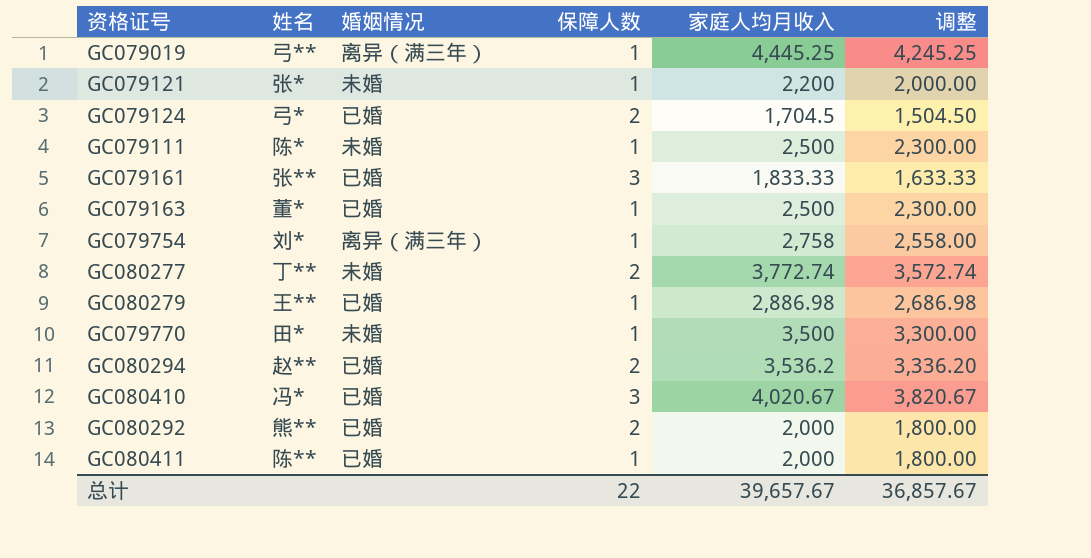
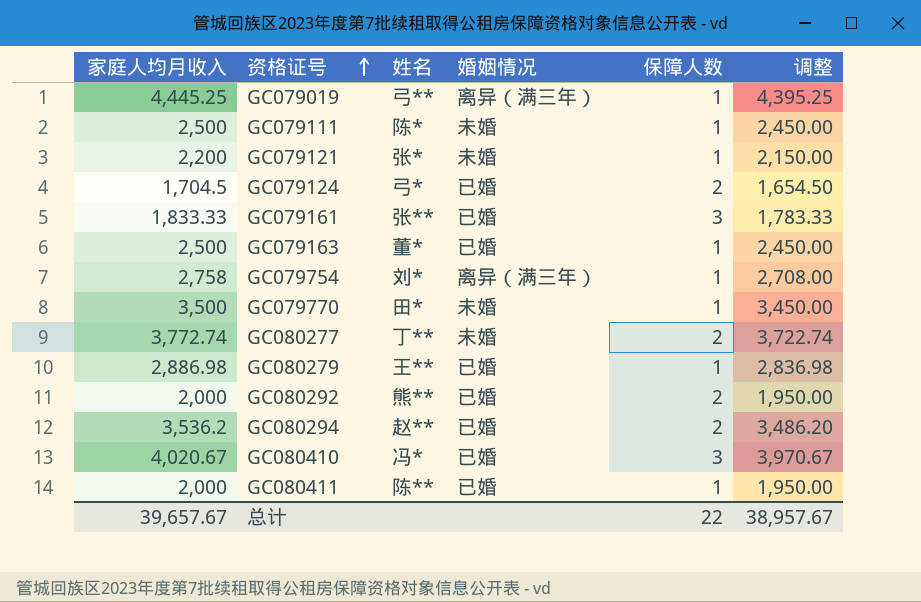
row order: none -> 资格证号 ascending
column 家庭人均月收入 | position: 5 -> 1
column 调整 | formula: [家庭人均月收入] - 200 -> [家庭人均月收入] - 50
总计 | 调整: 36,857.67 -> 38,957.67

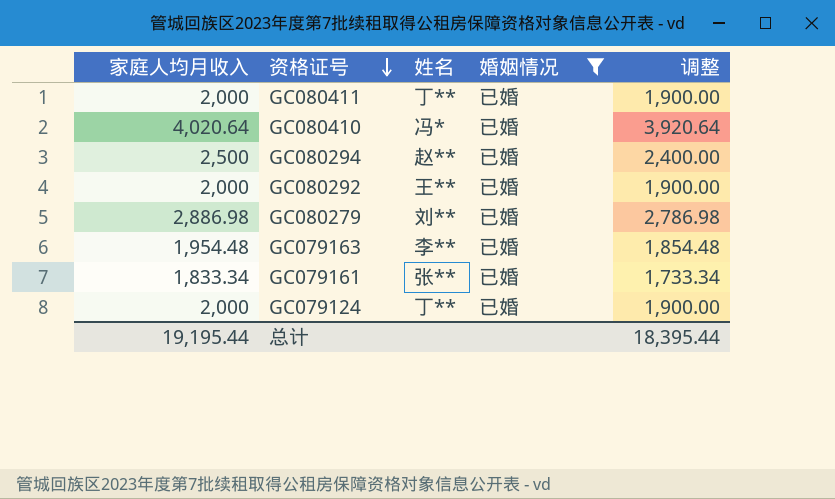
filter: none -> 婚姻情况 = 已婚
row order: 资格证号 ascending -> 资格证号 descending
column 保障人数 | position: 5 -> none
column 调整 | formula: [家庭人均月收入] - 50 -> [家庭人均月收入] - 100
GC080411 | 姓名: 陈** -> 丁**
GC080410 | 家庭人均月收入: 4,020.67 -> 4,020.64
GC080294 | 家庭人均月收入: 3,536.2 -> 2,500
GC080292 | 姓名: 熊** -> 王**
GC080279 | 姓名: 王** -> 刘**
GC079163 | 家庭人均月收入: 2,500 -> 1,954.48
GC079163 | 姓名: 董* -> 李**
GC079161 | 家庭人均月收入: 1,833.33 -> 1,833.34
GC079124 | 家庭人均月收入: 1,704.5 -> 2,000
GC079124 | 姓名: 弓* -> 丁**
总计 | 家庭人均月收入: 39,657.67 -> 19,195.44
总计 | 调整: 38,957.67 -> 18,395.44

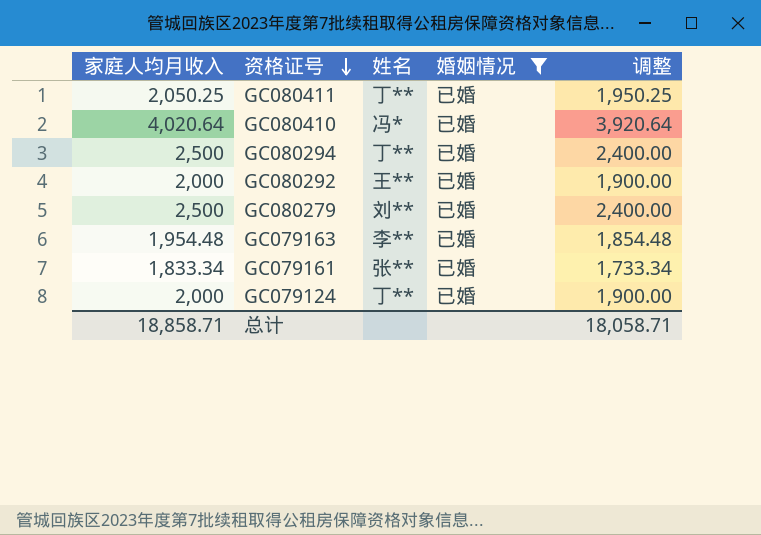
GC080411 | 家庭人均月收入: 2,000 -> 2,050.25
GC080411 | 调整: 1,900.00 -> 1,950.25
GC080294 | 姓名: 赵** -> 丁**
GC080279 | 家庭人均月收入: 2,886.98 -> 2,500
GC080279 | 调整: 2,786.98 -> 2,400.00
总计 | 家庭人均月收入: 19,195.44 -> 18,858.71
总计 | 调整: 18,395.44 -> 18,058.71

